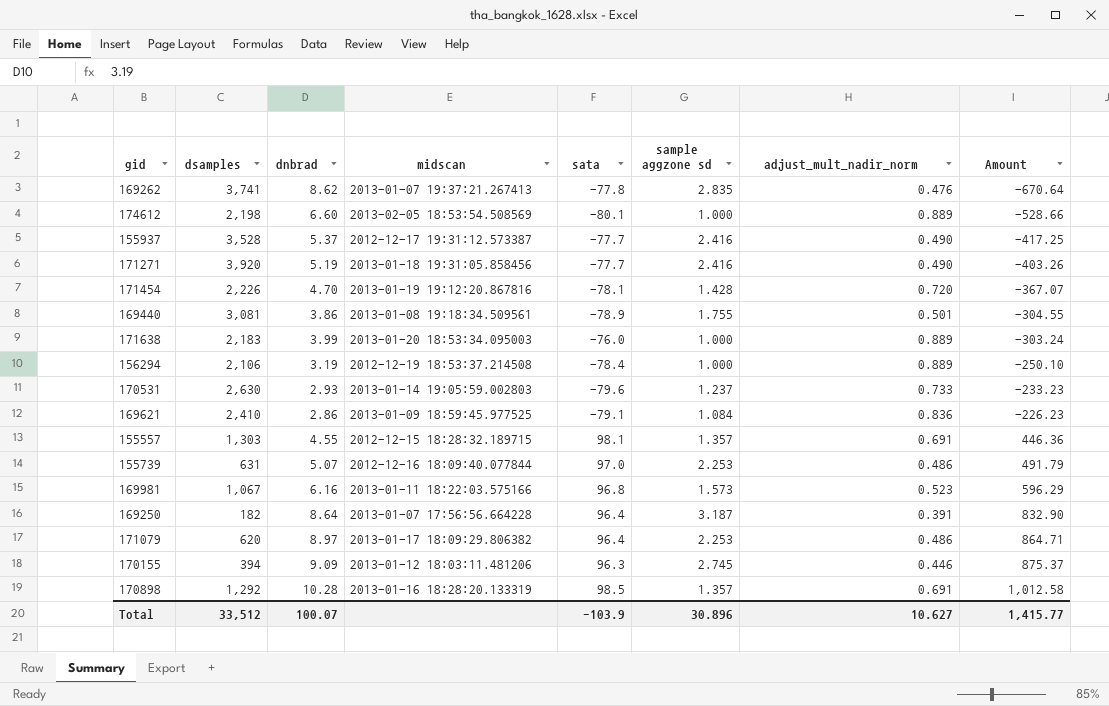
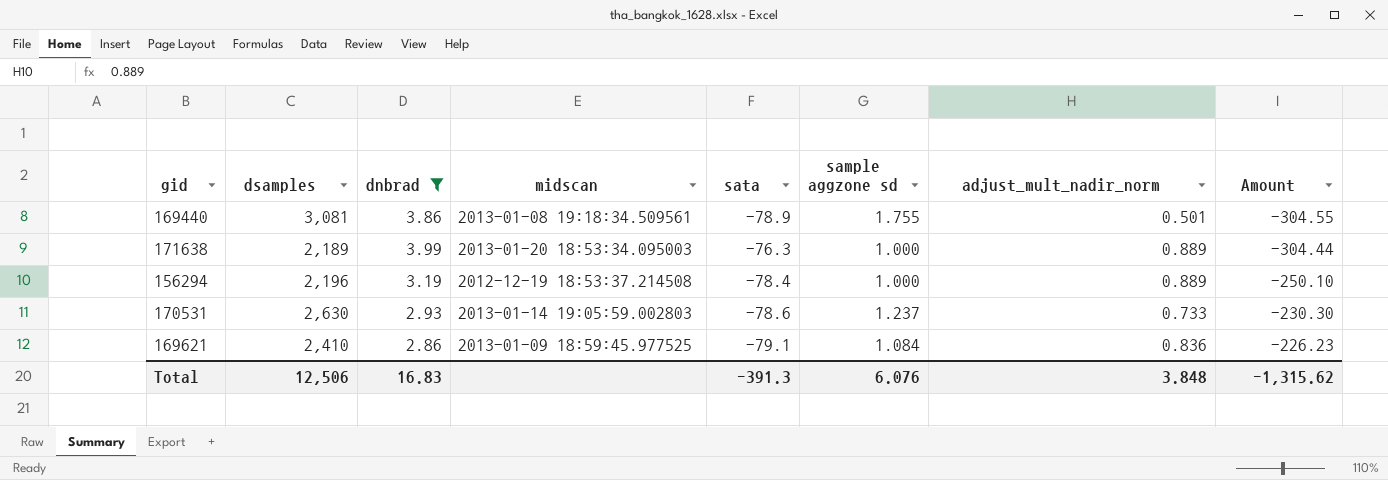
filter: none -> dnbrad <= 3.99
171638 | dsamples: 2,183 -> 2,189
171638 | sata: -76.0 -> -76.3
171638 | Amount: -303.24 -> -304.44
156294 | dsamples: 2,106 -> 2,196
170531 | sata: -79.6 -> -78.6
170531 | Amount: -233.23 -> -230.30
Total | dsamples: 33,512 -> 12,506
Total | dnbrad: 100.07 -> 16.83
Total | sata: -103.9 -> -391.3
Total | sample aggzone sd: 30.896 -> 6.076
Total | adjust_mult_nadir_norm: 10.627 -> 3.848
Total | Amount: 1,415.77 -> -1,315.62

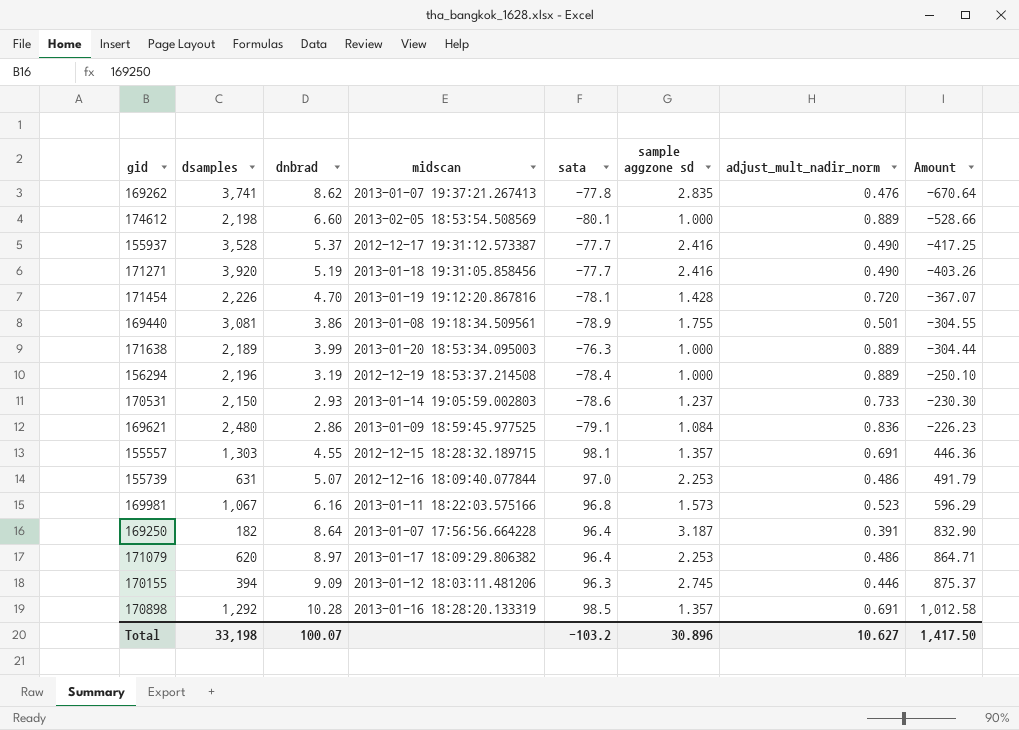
filter: dnbrad <= 3.99 -> none
170531 | dsamples: 2,630 -> 2,150
169621 | dsamples: 2,410 -> 2,480
Total | dsamples: 12,506 -> 33,198
Total | dnbrad: 16.83 -> 100.07
Total | sata: -391.3 -> -103.2
Total | sample aggzone sd: 6.076 -> 30.896
Total | adjust_mult_nadir_norm: 3.848 -> 10.627
Total | Amount: -1,315.62 -> 1,417.50

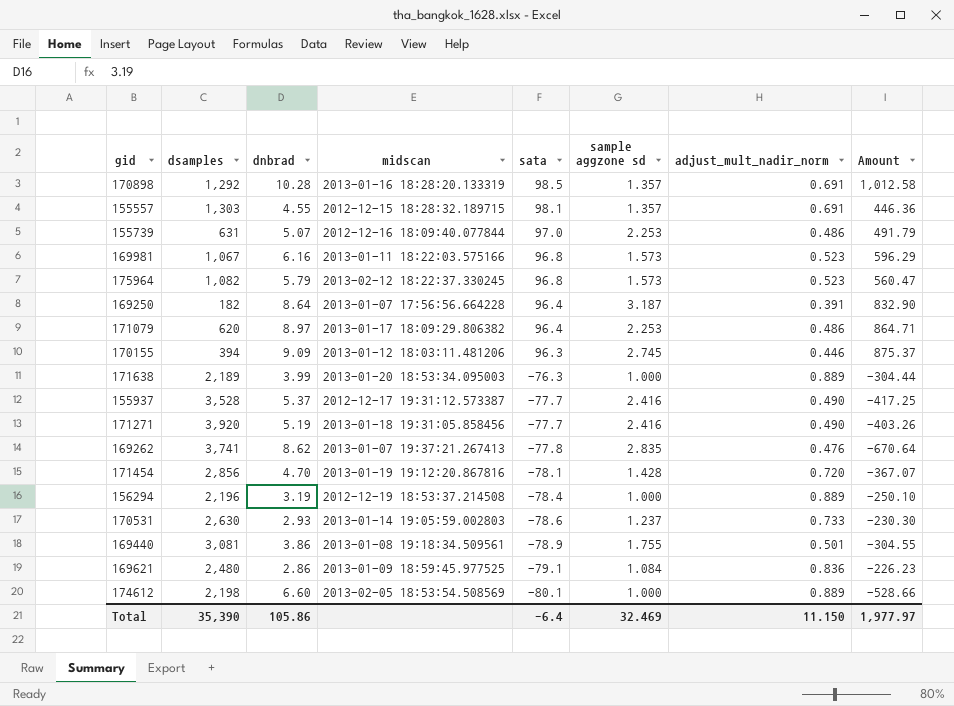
row order: Amount ascending -> sata descending
row 175964: none -> 1,082 | 5.79 | 2013-02-12 18:22:37.330245 | 96.8 | 1.573 | 0.523 | 560.47
171454 | dsamples: 2,226 -> 2,856
170531 | dsamples: 2,150 -> 2,630
Total | dsamples: 33,198 -> 35,390
Total | dnbrad: 100.07 -> 105.86
Total | sata: -103.2 -> -6.4
Total | sample aggzone sd: 30.896 -> 32.469
Total | adjust_mult_nadir_norm: 10.627 -> 11.150
Total | Amount: 1,417.50 -> 1,977.97

